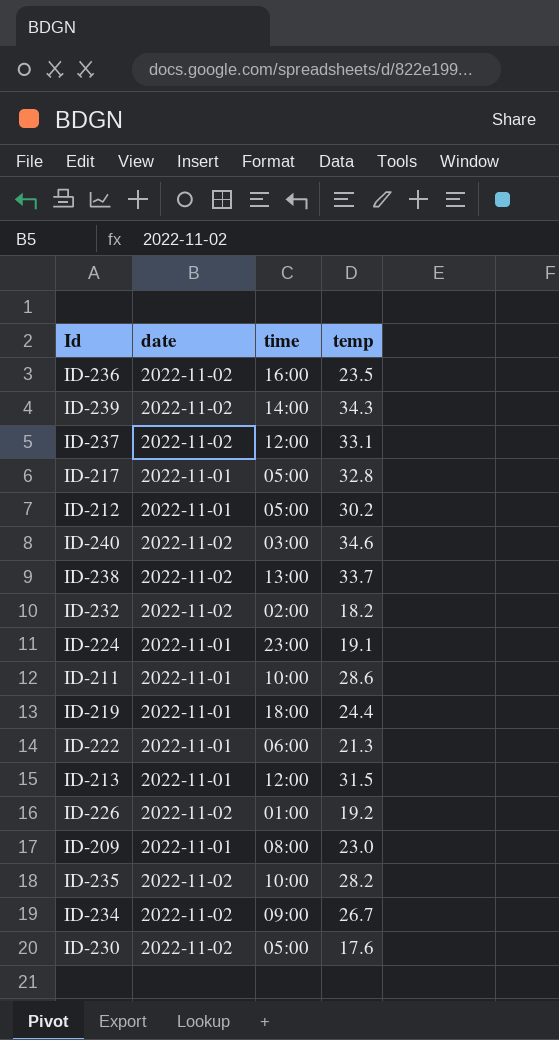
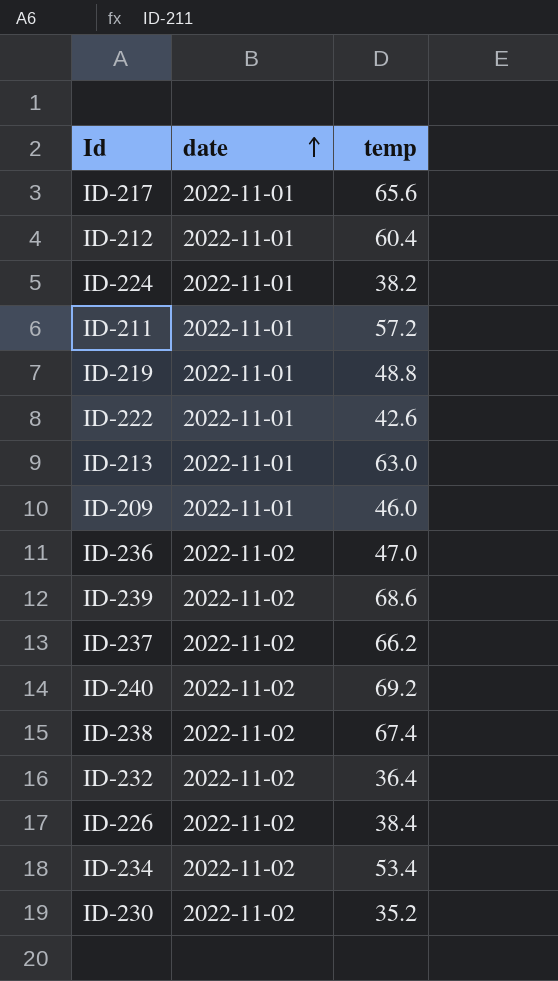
row order: none -> date ascending
column time | position: 3 -> none
row ID-235: 2022-11-02 | 10:00 | 28.2 -> none
ID-217 | temp: 32.8 -> 65.6
ID-212 | temp: 30.2 -> 60.4
ID-224 | temp: 19.1 -> 38.2
ID-211 | temp: 28.6 -> 57.2
ID-219 | temp: 24.4 -> 48.8
ID-222 | temp: 21.3 -> 42.6
ID-213 | temp: 31.5 -> 63.0
ID-209 | temp: 23.0 -> 46.0
ID-236 | temp: 23.5 -> 47.0
ID-239 | temp: 34.3 -> 68.6
ID-237 | temp: 33.1 -> 66.2
ID-240 | temp: 34.6 -> 69.2
ID-238 | temp: 33.7 -> 67.4
ID-232 | temp: 18.2 -> 36.4
ID-226 | temp: 19.2 -> 38.4
ID-234 | temp: 26.7 -> 53.4
ID-230 | temp: 17.6 -> 35.2

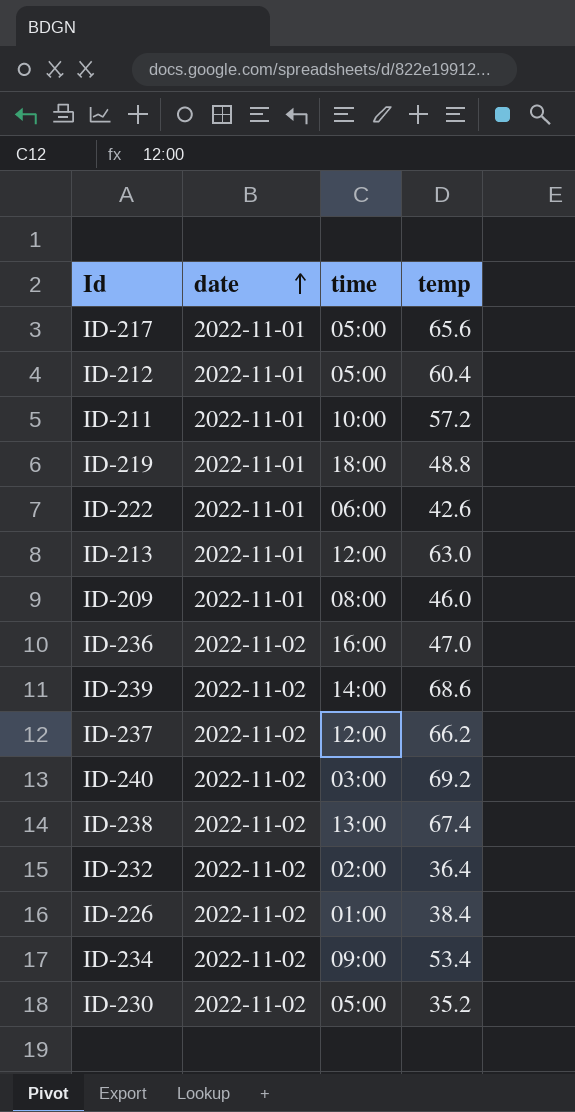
column time | position: none -> 3
row ID-224: 2022-11-01 | 38.2 -> none

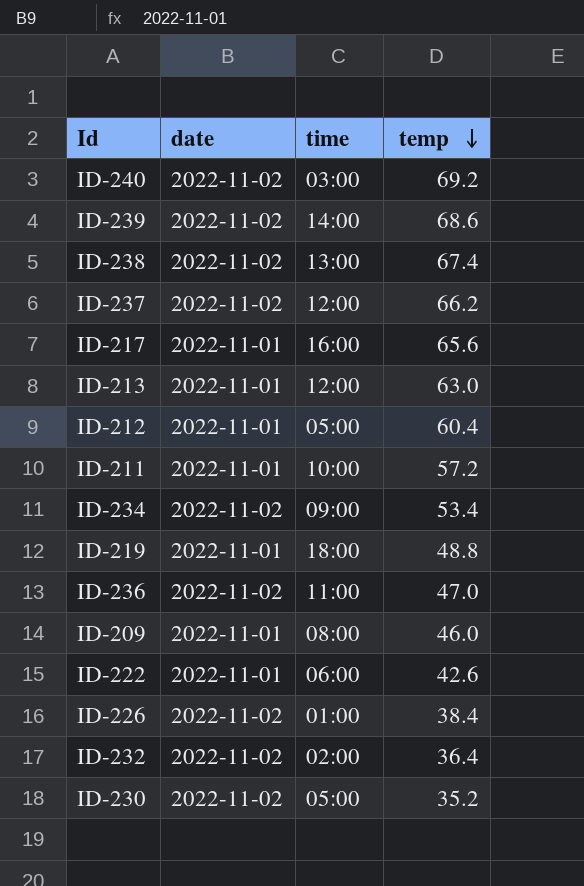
row order: date ascending -> temp descending
ID-217 | time: 05:00 -> 16:00
ID-236 | time: 16:00 -> 11:00

